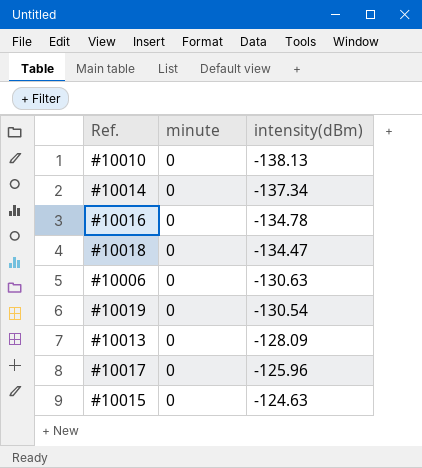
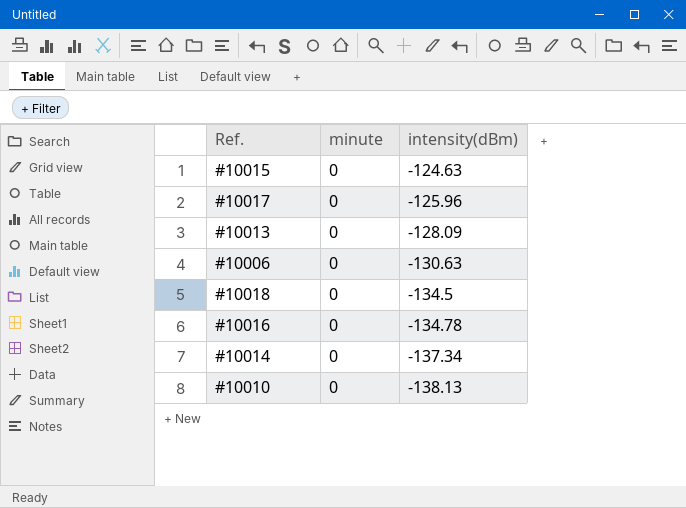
row order: intensity(dBm) ascending -> intensity(dBm) descending
row #10019: 0 | -130.54 -> none
#10018 | intensity(dBm): -134.47 -> -134.5

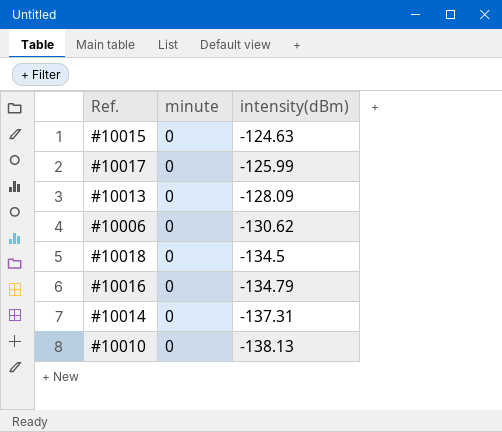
#10017 | intensity(dBm): -125.96 -> -125.99
#10006 | intensity(dBm): -130.63 -> -130.62
#10016 | intensity(dBm): -134.78 -> -134.79
#10014 | intensity(dBm): -137.34 -> -137.31

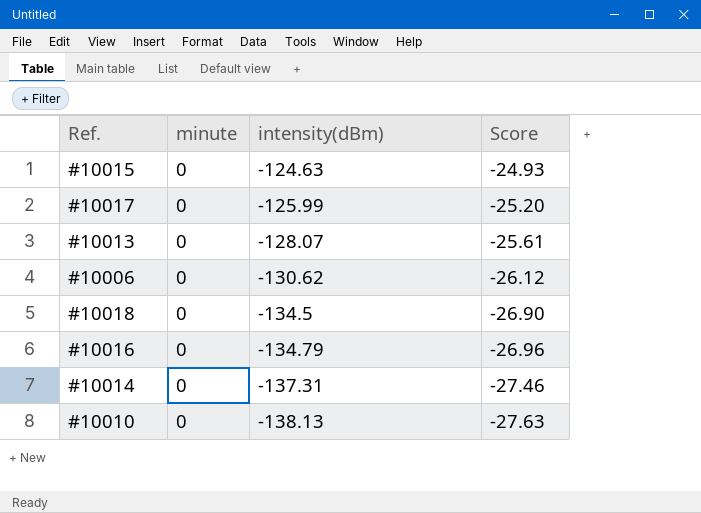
column Score | formula: none -> [intensity(dBm)] * 0.2
#10013 | intensity(dBm): -128.09 -> -128.07

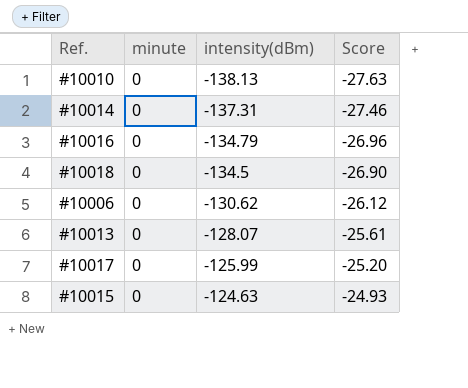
row order: intensity(dBm) descending -> intensity(dBm) ascending

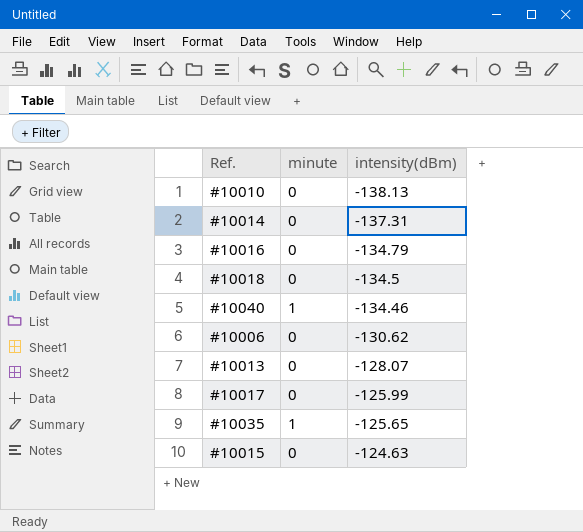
column Score | formula: [intensity(dBm)] * 0.2 -> none
row #10040: none -> 1 | -134.46
row #10035: none -> 1 | -125.65

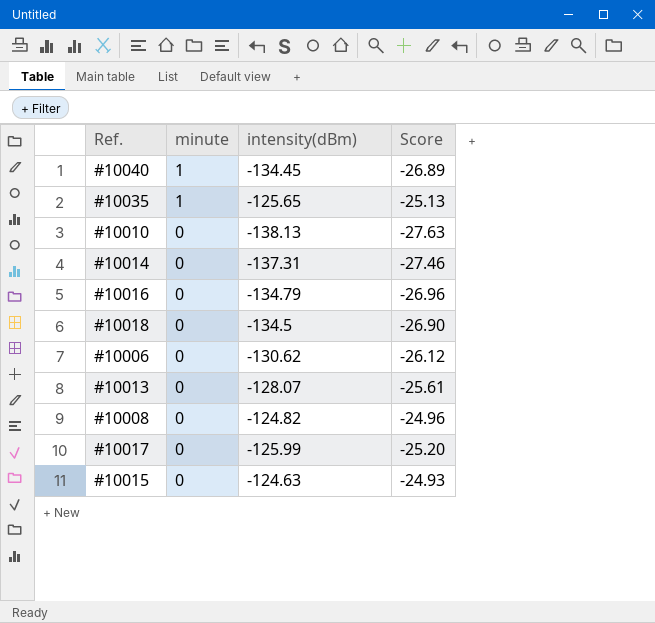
row order: intensity(dBm) ascending -> minute descending
column Score | formula: none -> [intensity(dBm)] * 0.2
#10040 | intensity(dBm): -134.46 -> -134.45
row #10008: none -> 0 | -124.82 | -24.96

